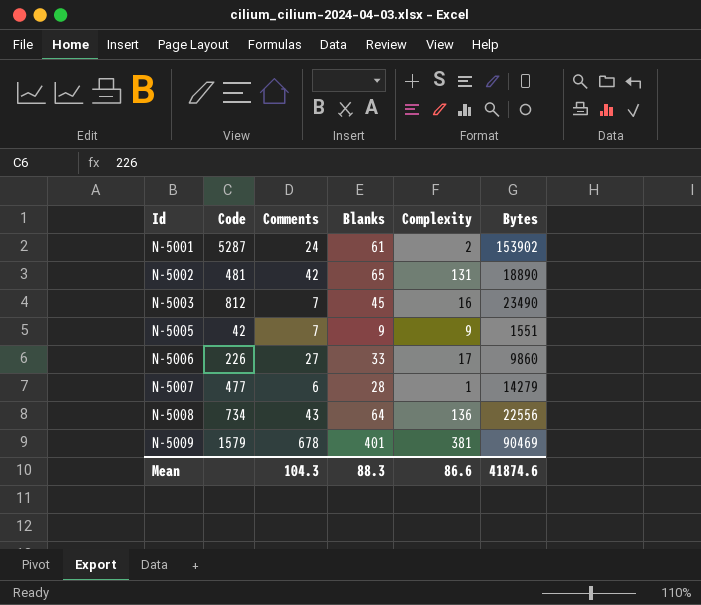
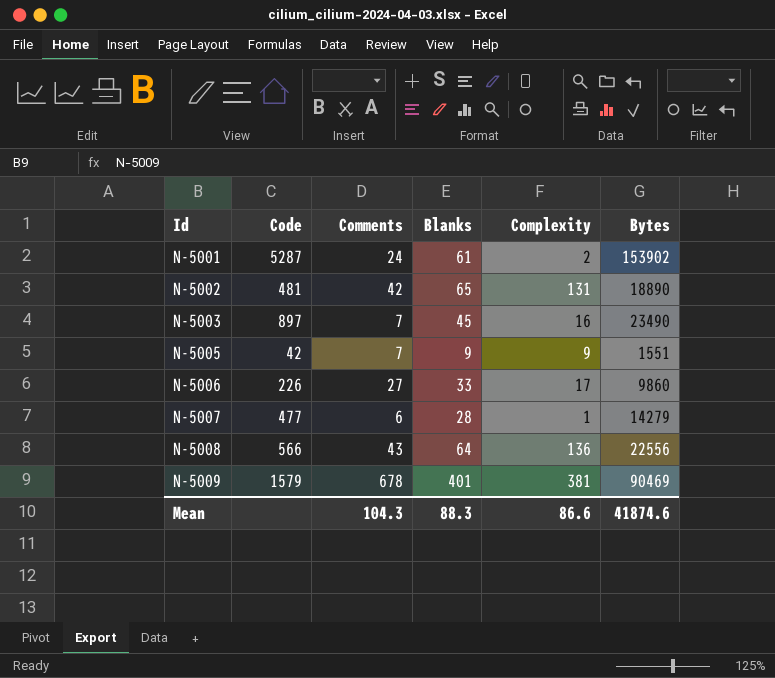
N-5003 | Code: 812 -> 897
N-5008 | Code: 734 -> 566

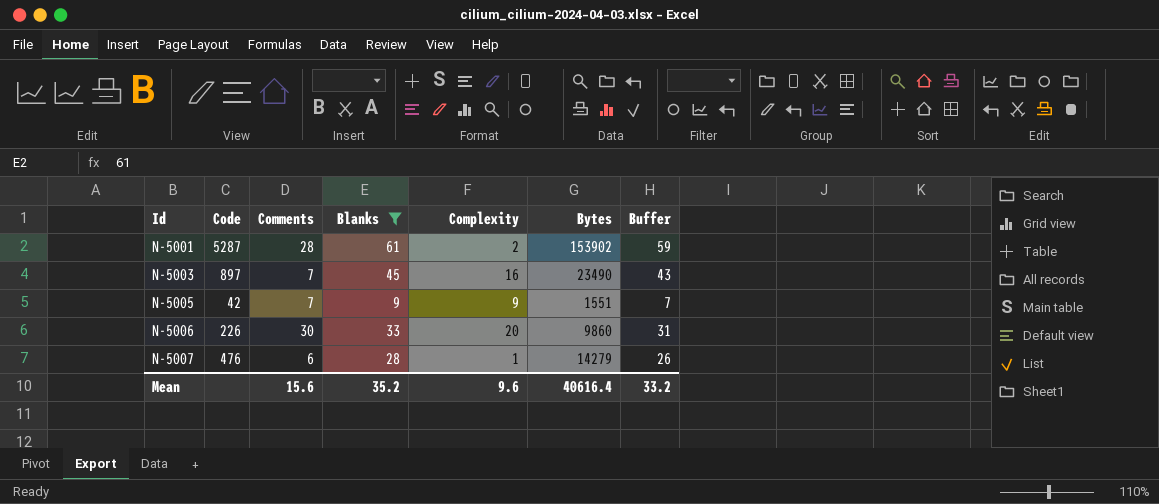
filter: none -> Blanks <= 61
column Buffer | formula: none -> [Blanks] - 2
N-5001 | Comments: 24 -> 28
N-5006 | Comments: 27 -> 30
N-5006 | Complexity: 17 -> 20
N-5007 | Code: 477 -> 476
Mean | Comments: 104.3 -> 15.6
Mean | Blanks: 88.3 -> 35.2
Mean | Complexity: 86.6 -> 9.6
Mean | Bytes: 41874.6 -> 40616.4

